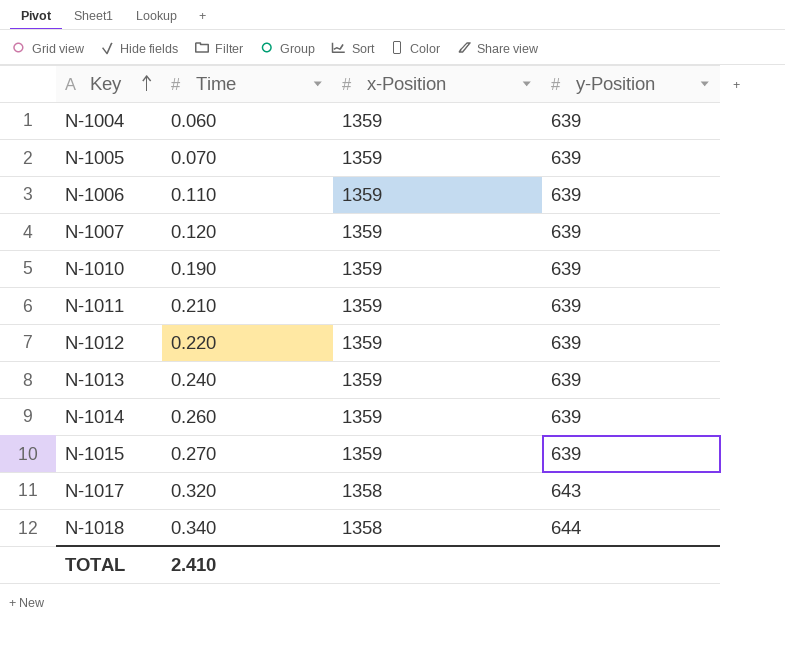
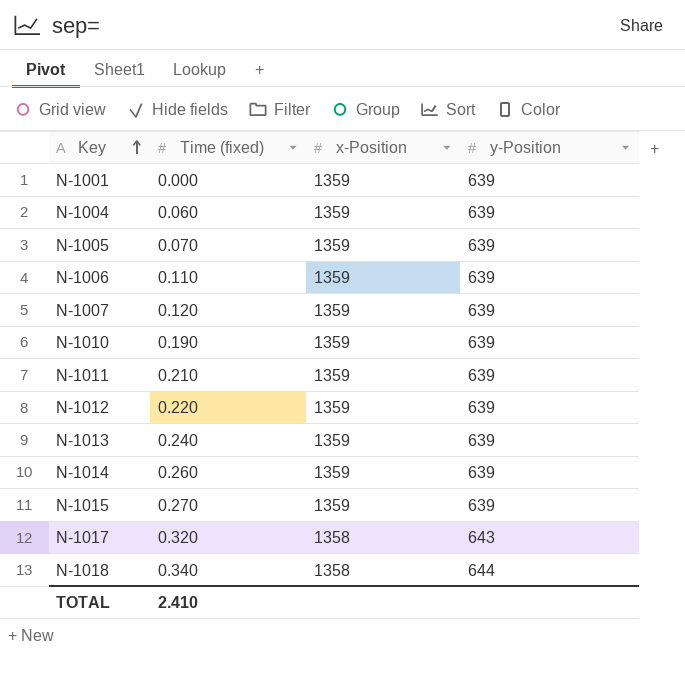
column name: Time -> Time (fixed)
row N-1001: none -> 0.000 | 1359 | 639

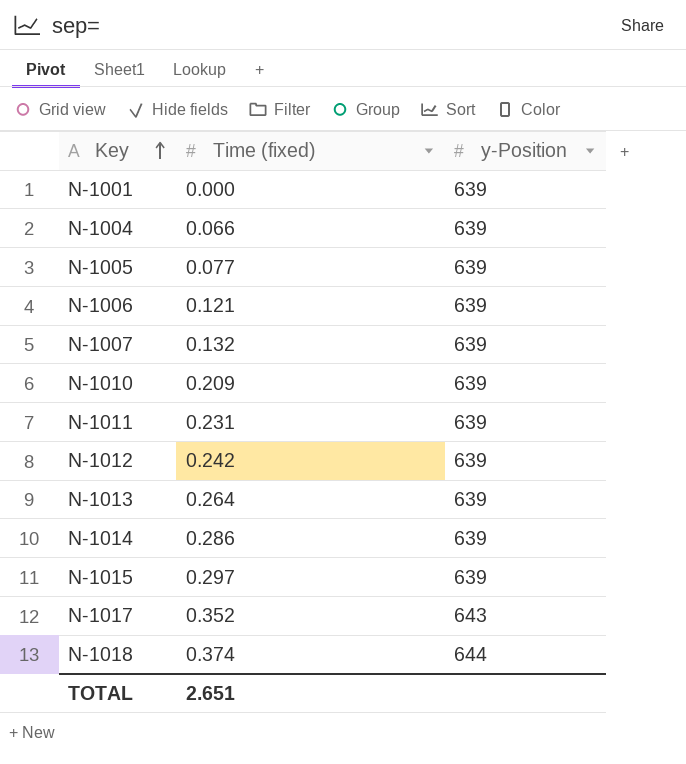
column x-Position | position: 3 -> none
N-1004 | Time (fixed): 0.060 -> 0.066
N-1005 | Time (fixed): 0.070 -> 0.077
N-1006 | Time (fixed): 0.110 -> 0.121
N-1007 | Time (fixed): 0.120 -> 0.132
N-1010 | Time (fixed): 0.190 -> 0.209
N-1011 | Time (fixed): 0.210 -> 0.231
N-1012 | Time (fixed): 0.220 -> 0.242
N-1013 | Time (fixed): 0.240 -> 0.264
N-1014 | Time (fixed): 0.260 -> 0.286
N-1015 | Time (fixed): 0.270 -> 0.297
N-1017 | Time (fixed): 0.320 -> 0.352
N-1018 | Time (fixed): 0.340 -> 0.374
TOTAL | Time (fixed): 2.410 -> 2.651

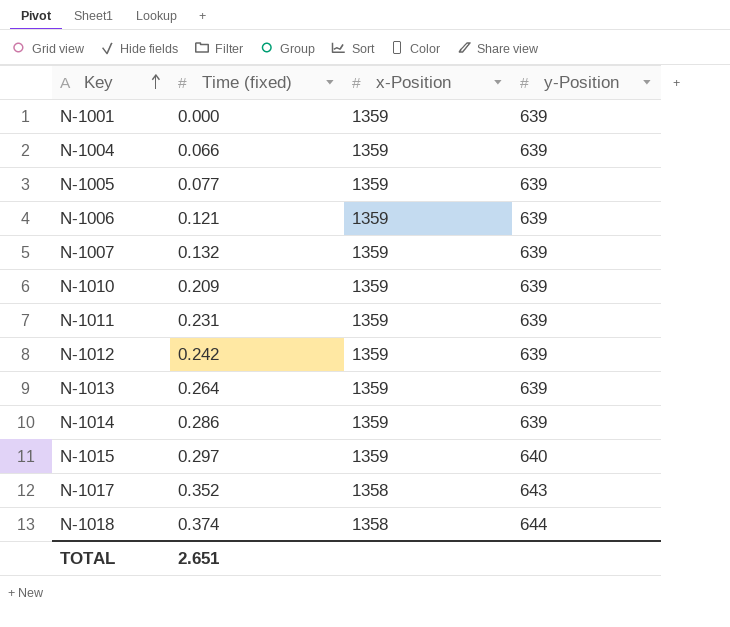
column x-Position | position: none -> 3
N-1015 | y-Position: 639 -> 640

